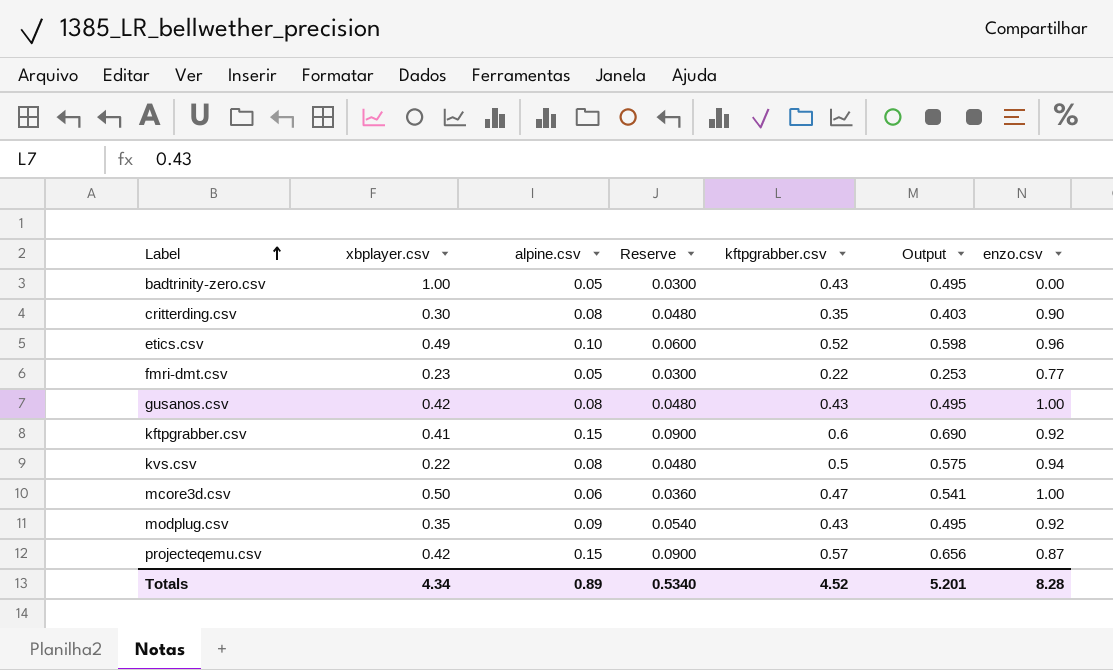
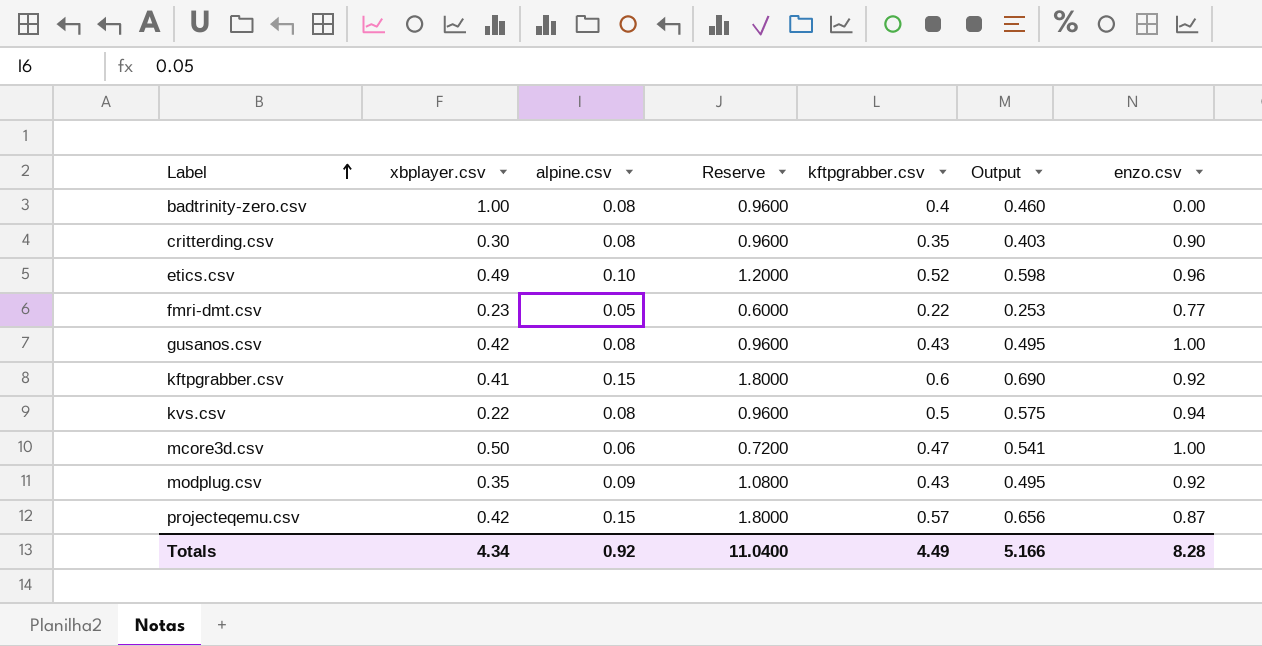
column Reserve | formula: [alpine.csv] * 0.6 -> [alpine.csv] * 12
badtrinity-zero.csv | alpine.csv: 0.05 -> 0.08
badtrinity-zero.csv | kftpgrabber.csv: 0.43 -> 0.4
badtrinity-zero.csv | Output: 0.495 -> 0.460
Totals | alpine.csv: 0.89 -> 0.92
Totals | Reserve: 0.5340 -> 11.0400
Totals | kftpgrabber.csv: 4.52 -> 4.49
Totals | Output: 5.201 -> 5.166

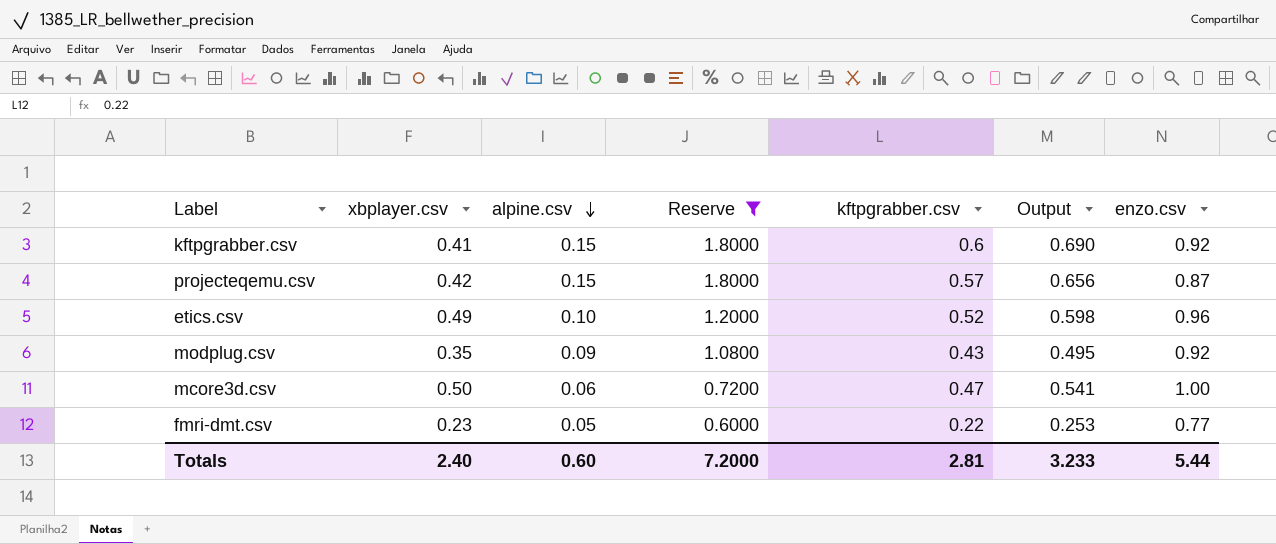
filter: none -> Reserve != 0.9600
row order: Label ascending -> alpine.csv descending
Totals | xbplayer.csv: 4.34 -> 2.40
Totals | alpine.csv: 0.92 -> 0.60
Totals | Reserve: 11.0400 -> 7.2000
Totals | kftpgrabber.csv: 4.49 -> 2.81
Totals | Output: 5.166 -> 3.233
Totals | enzo.csv: 8.28 -> 5.44

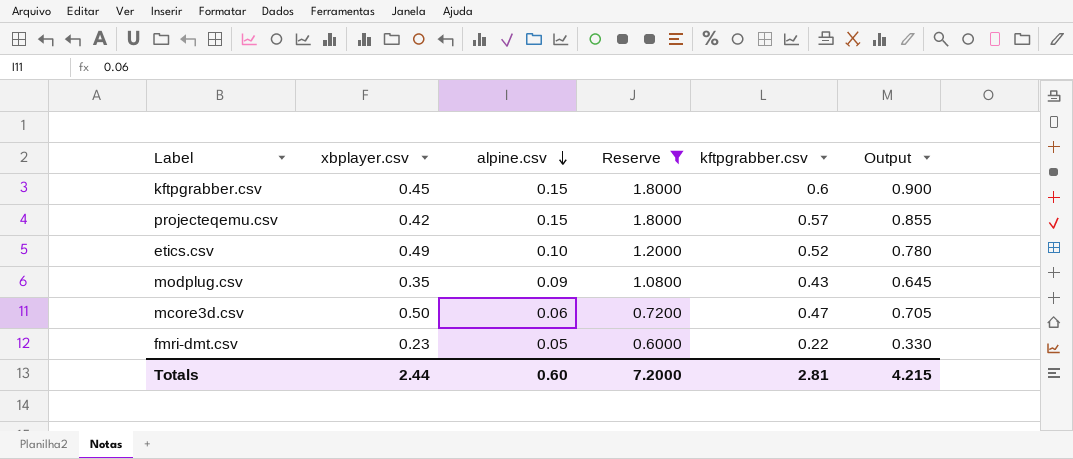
column enzo.csv | position: 7 -> none
column Output | formula: [kftpgrabber.csv] * 1.15 -> [kftpgrabber.csv] * 1.5
kftpgrabber.csv | xbplayer.csv: 0.41 -> 0.45
Totals | xbplayer.csv: 2.40 -> 2.44
Totals | Output: 3.233 -> 4.215

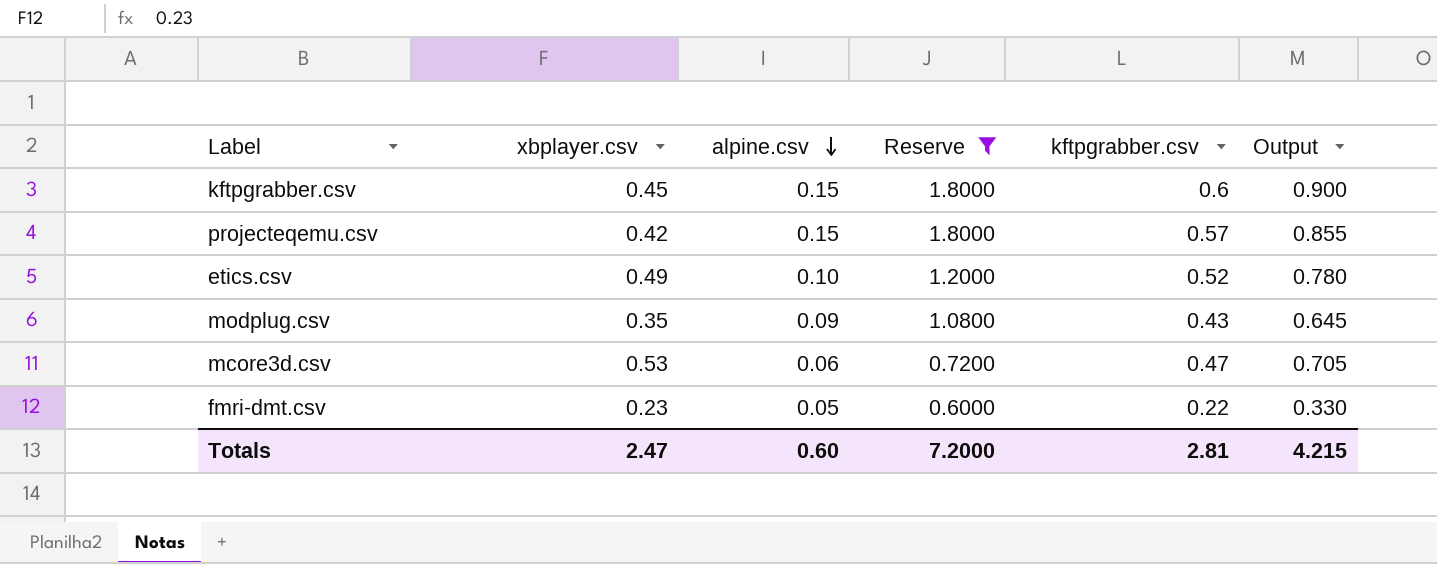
mcore3d.csv | xbplayer.csv: 0.50 -> 0.53
Totals | xbplayer.csv: 2.44 -> 2.47

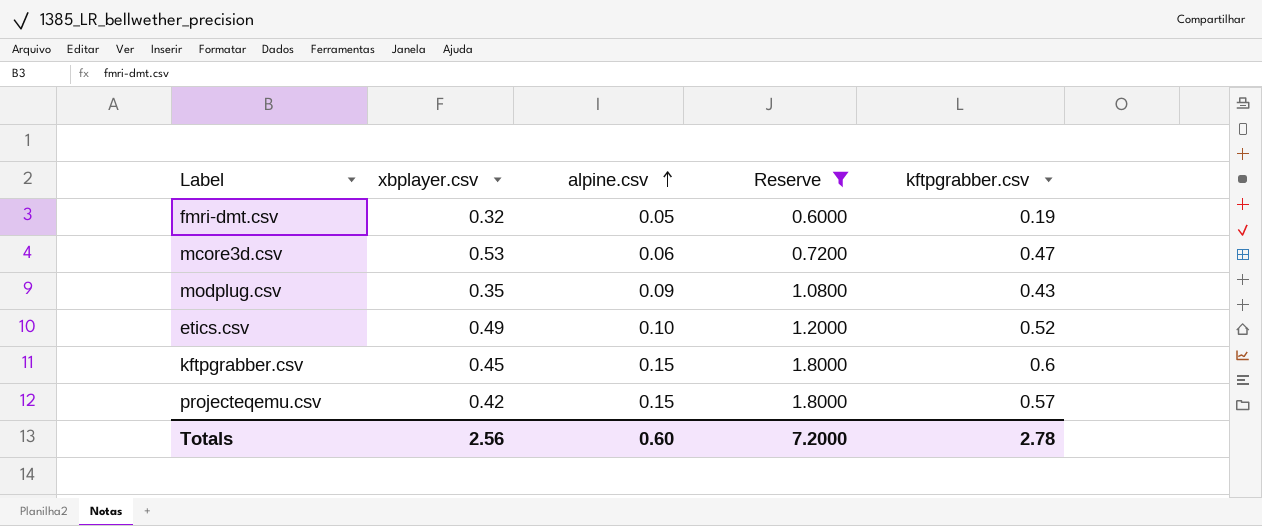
row order: alpine.csv descending -> alpine.csv ascending
column Output | formula: [kftpgrabber.csv] * 1.5 -> none
fmri-dmt.csv | xbplayer.csv: 0.23 -> 0.32
fmri-dmt.csv | kftpgrabber.csv: 0.22 -> 0.19
Totals | xbplayer.csv: 2.47 -> 2.56
Totals | kftpgrabber.csv: 2.81 -> 2.78

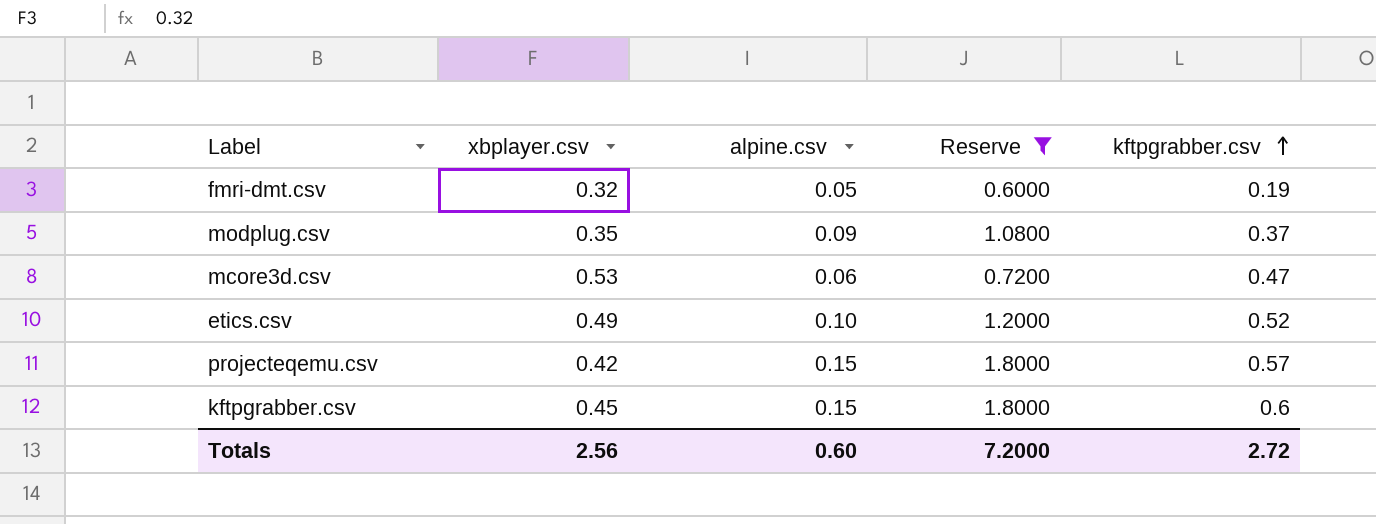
row order: alpine.csv ascending -> kftpgrabber.csv ascending
modplug.csv | kftpgrabber.csv: 0.43 -> 0.37
Totals | kftpgrabber.csv: 2.78 -> 2.72

